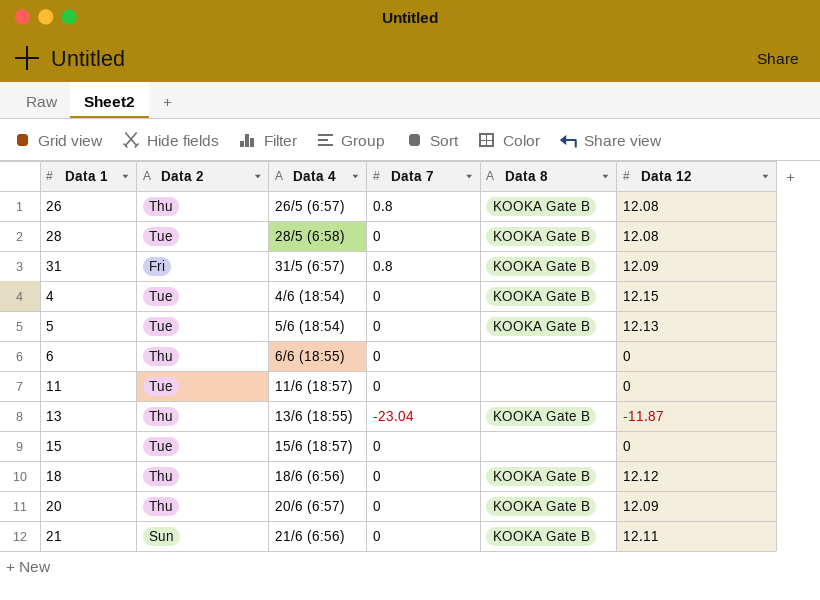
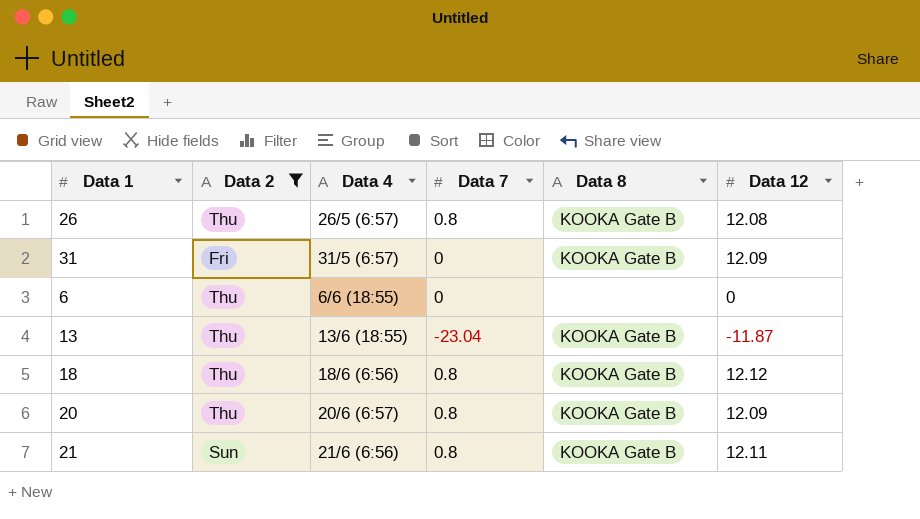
filter: none -> Data 2 != Tue
31 | Data 7: 0.8 -> 0
18 | Data 7: 0 -> 0.8
20 | Data 7: 0 -> 0.8
21 | Data 7: 0 -> 0.8

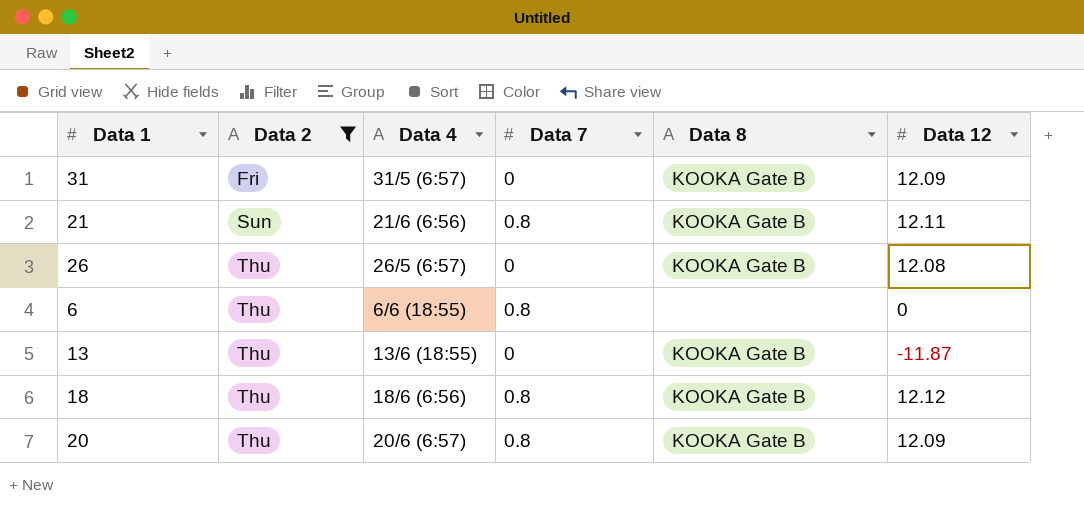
row order: none -> Data 2 ascending
26 | Data 7: 0.8 -> 0
6 | Data 7: 0 -> 0.8
13 | Data 7: -23.04 -> 0

